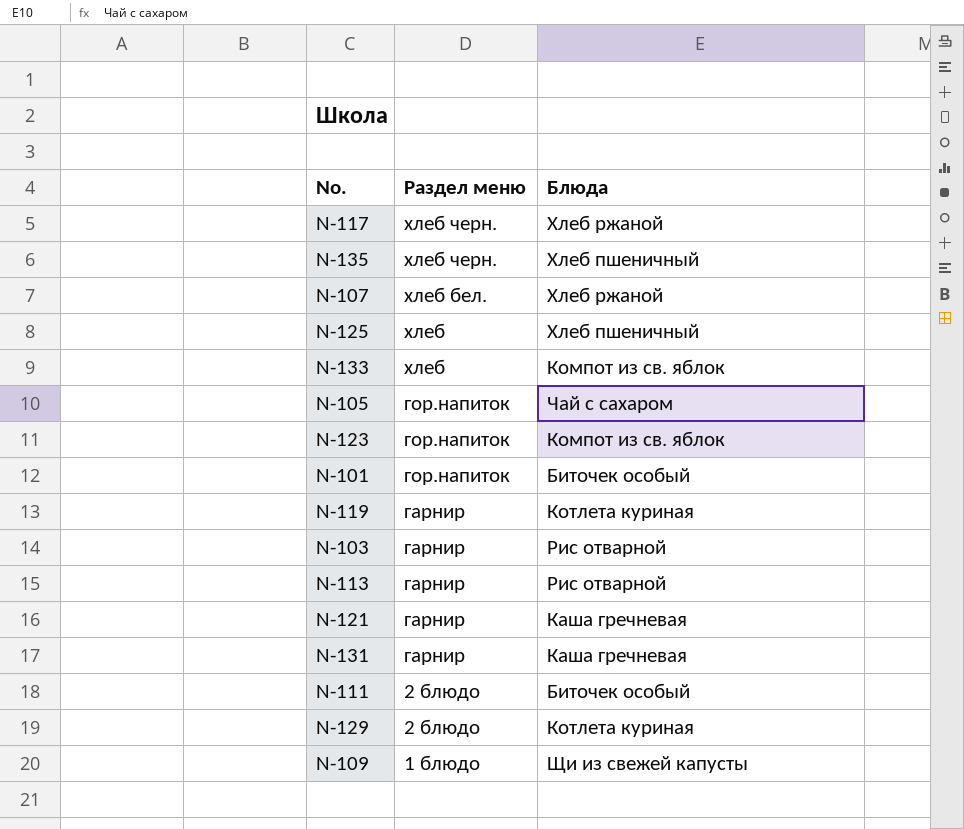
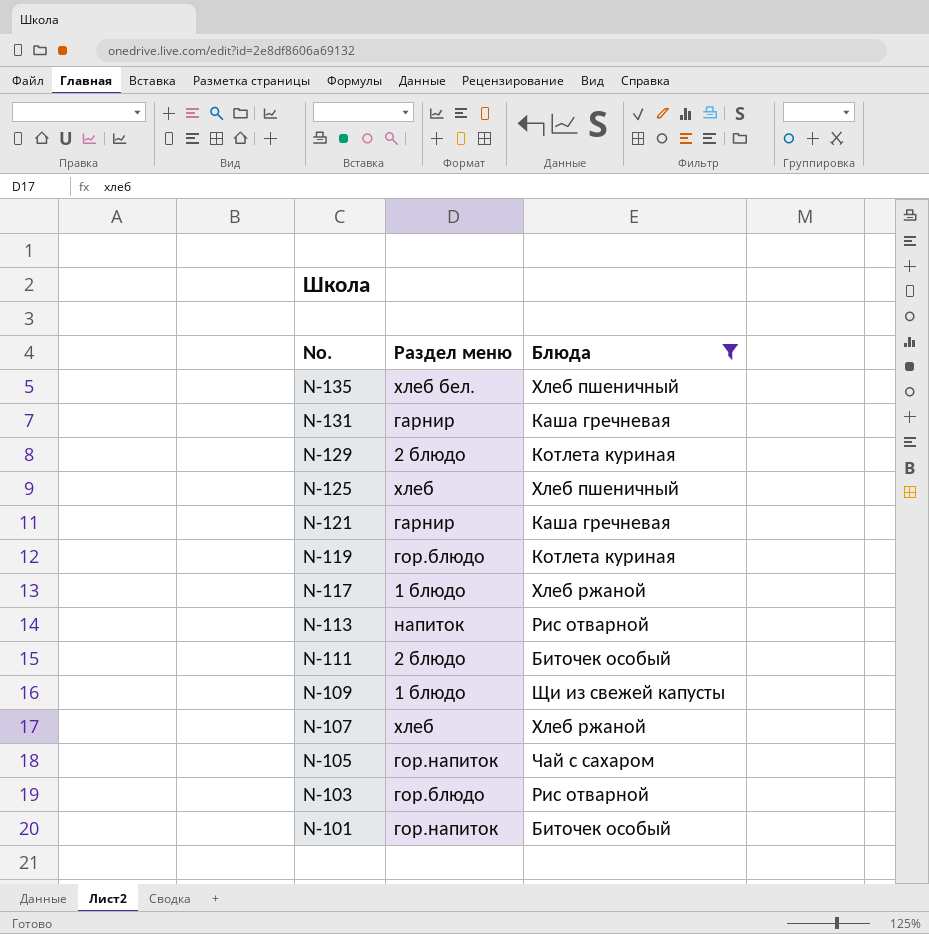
filter: none -> Блюда != Компот из св. яблок
row order: Раздел меню descending -> No. descending
N-135 | Раздел меню: хлеб черн. -> хлеб бел.
N-119 | Раздел меню: гарнир -> гор.блюдо
N-117 | Раздел меню: хлеб черн. -> 1 блюдо
N-113 | Раздел меню: гарнир -> напиток
N-107 | Раздел меню: хлеб бел. -> хлеб
N-103 | Раздел меню: гарнир -> гор.блюдо

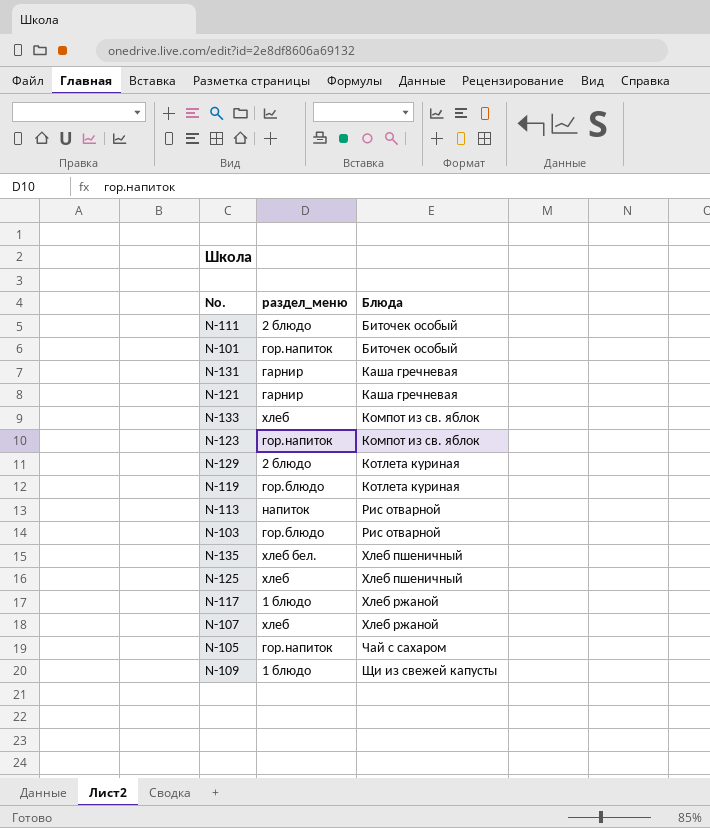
filter: Блюда != Компот из св. яблок -> none
row order: No. descending -> Блюда ascending
column name: Раздел меню -> раздел_меню

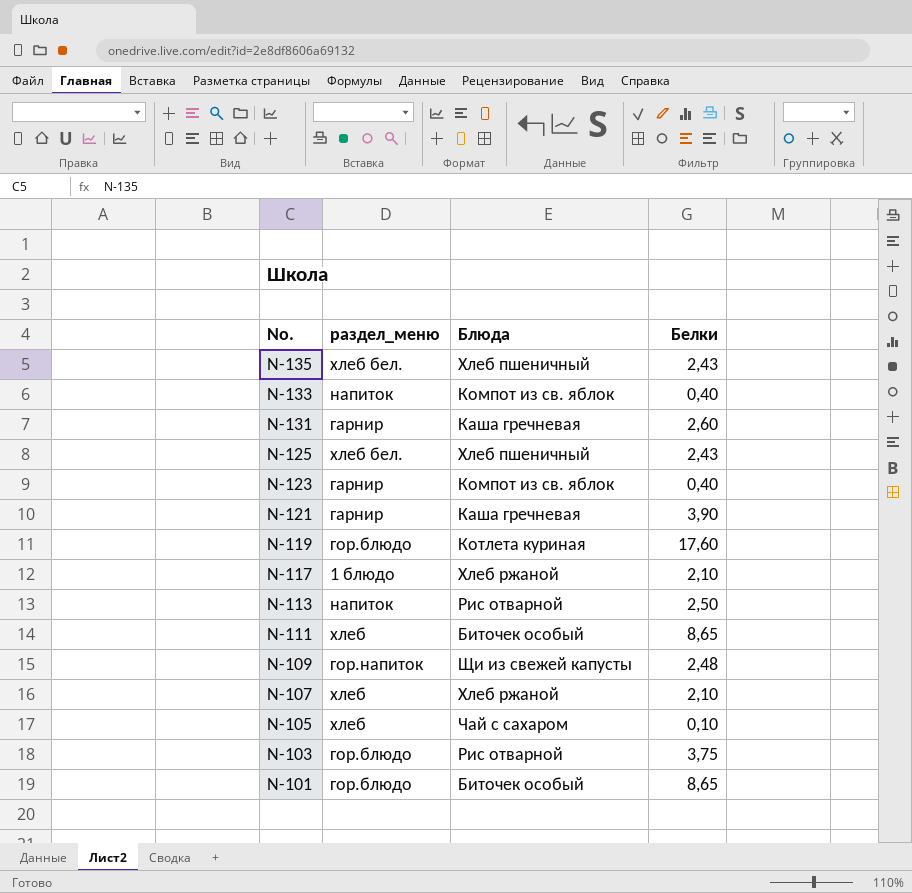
row order: Блюда ascending -> No. descending
column Белки | position: none -> 4
row N-129: 2 блюдо | Котлета куриная -> none
N-133 | раздел_меню: хлеб -> напиток
N-125 | раздел_меню: хлеб -> хлеб бел.
N-123 | раздел_меню: гор.напиток -> гарнир
N-111 | раздел_меню: 2 блюдо -> хлеб
N-109 | раздел_меню: 1 блюдо -> гор.напиток
N-105 | раздел_меню: гор.напиток -> хлеб
N-101 | раздел_меню: гор.напиток -> гор.блюдо

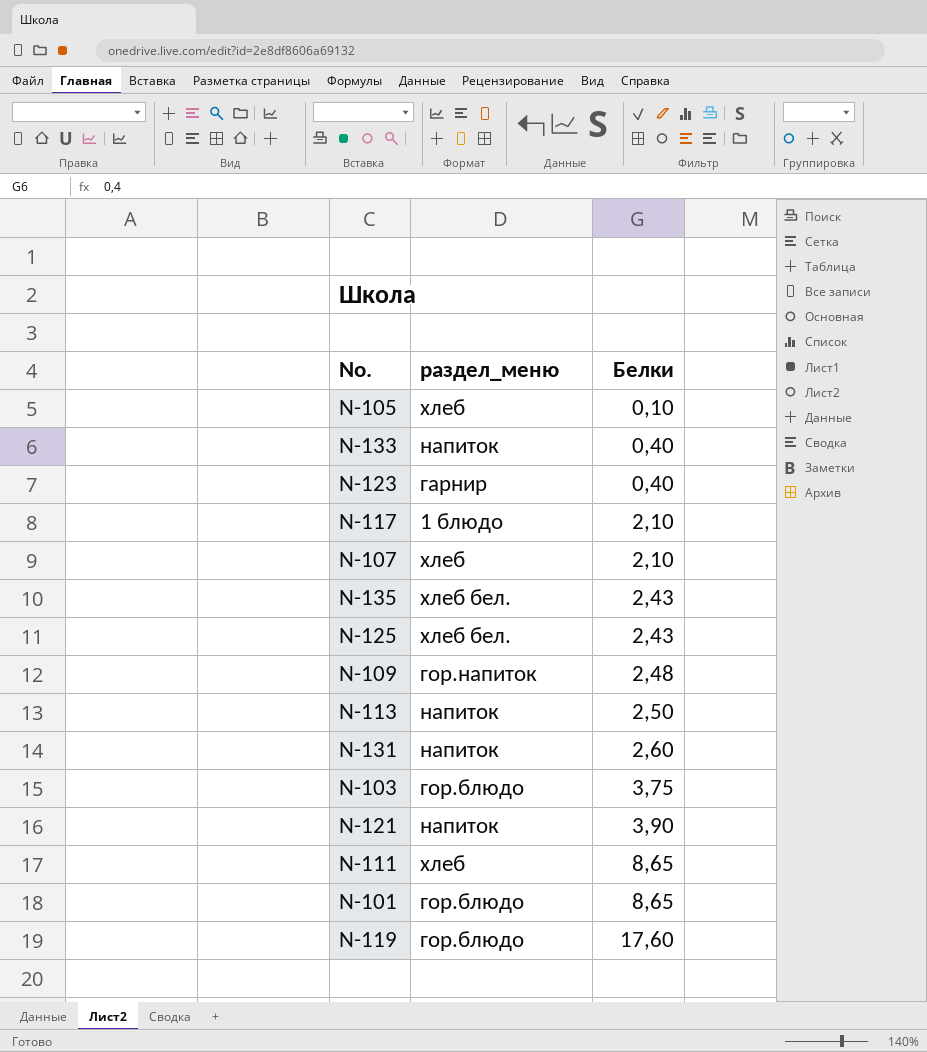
row order: No. descending -> Белки ascending
column Блюда | position: 3 -> none
N-131 | раздел_меню: гарнир -> напиток
N-121 | раздел_меню: гарнир -> напиток

